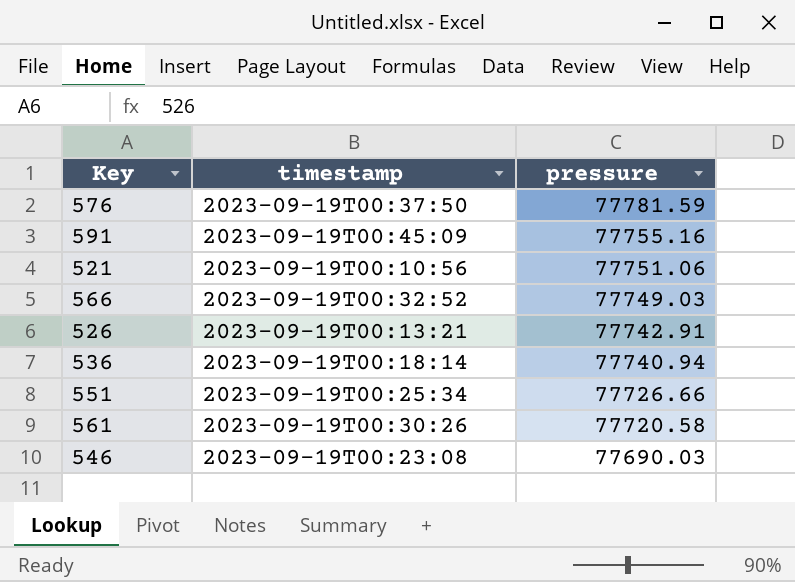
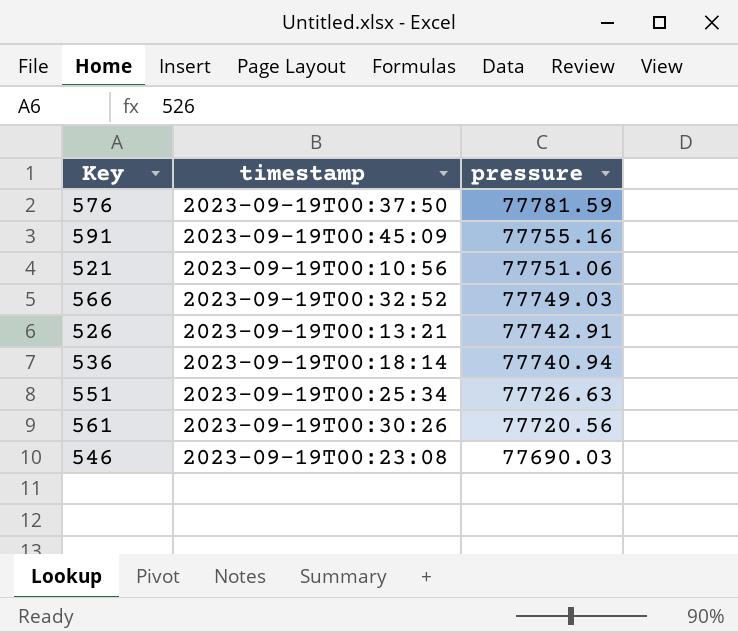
551 | pressure: 77726.66 -> 77726.63
561 | pressure: 77720.58 -> 77720.56

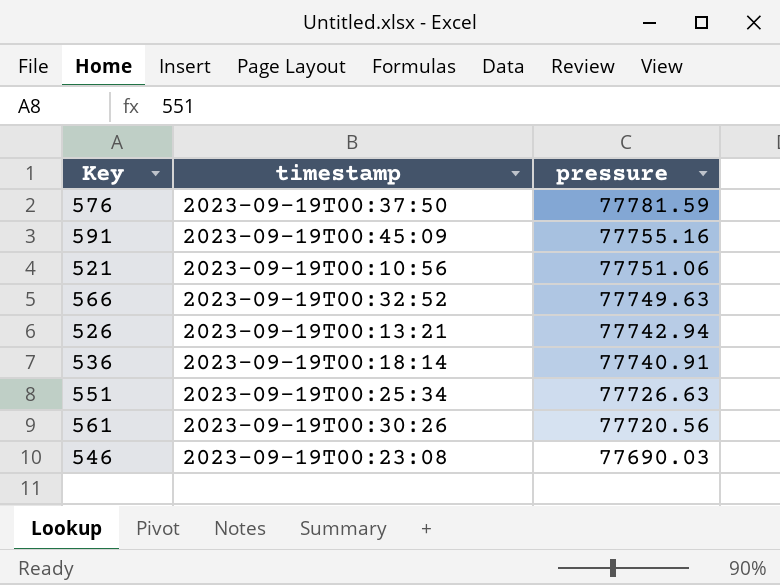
566 | pressure: 77749.03 -> 77749.63
526 | pressure: 77742.91 -> 77742.94
536 | pressure: 77740.94 -> 77740.91

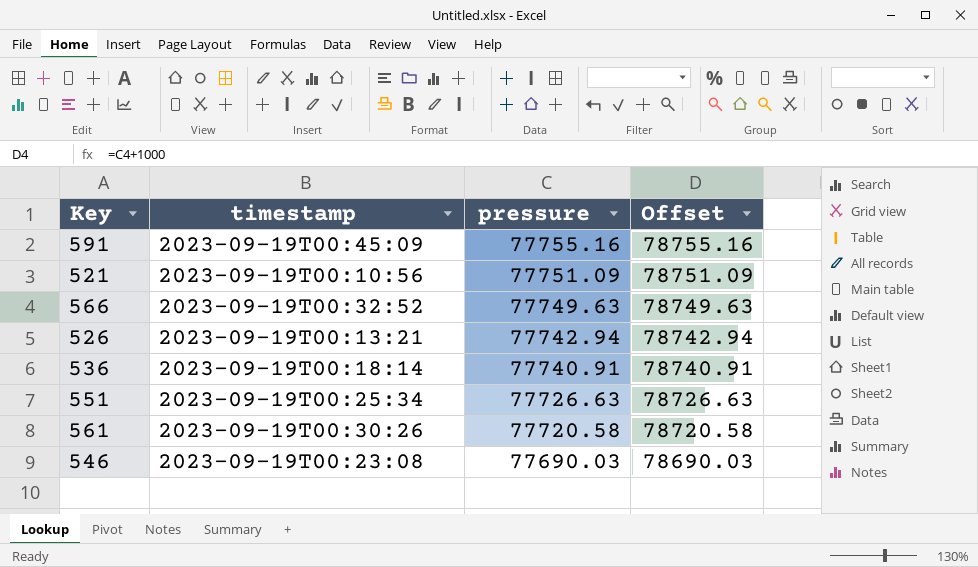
column Offset | formula: none -> [pressure] + 1000
row 576: 2023-09-19T00:37:50 | 77781.59 -> none
521 | pressure: 77751.06 -> 77751.09
561 | pressure: 77720.56 -> 77720.58

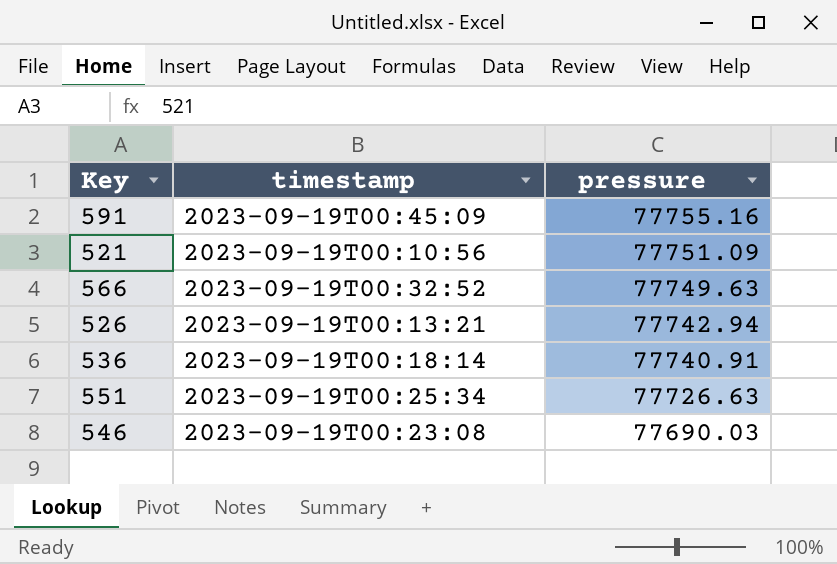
column Offset | formula: [pressure] + 1000 -> none
row 561: 2023-09-19T00:30:26 | 77720.58 | 78720.58 -> none

